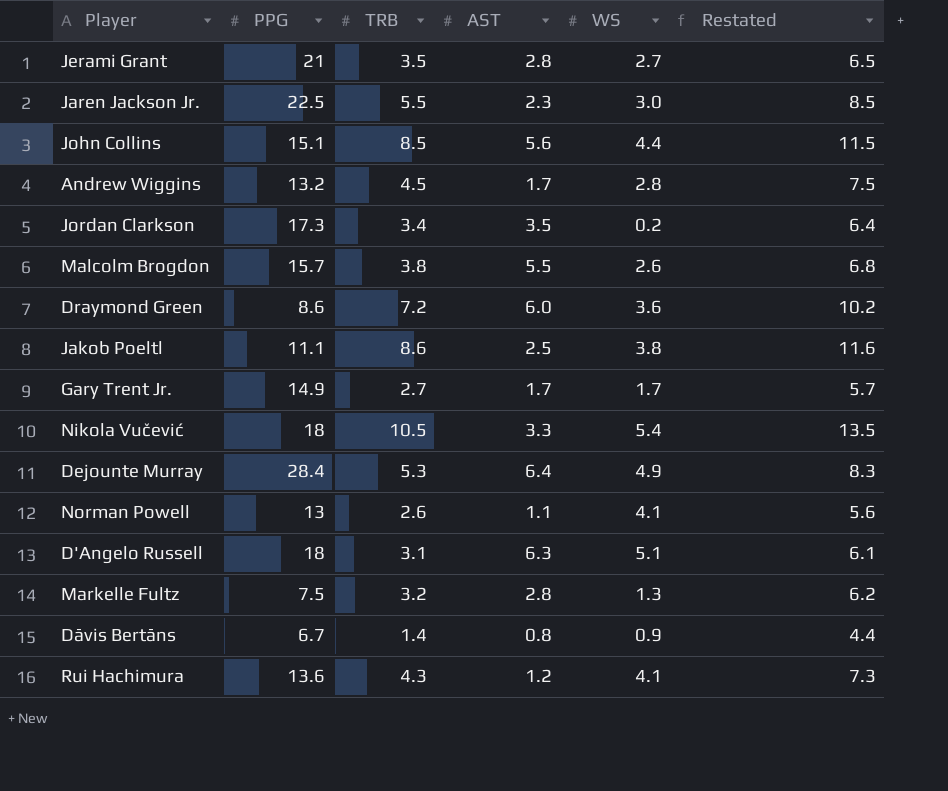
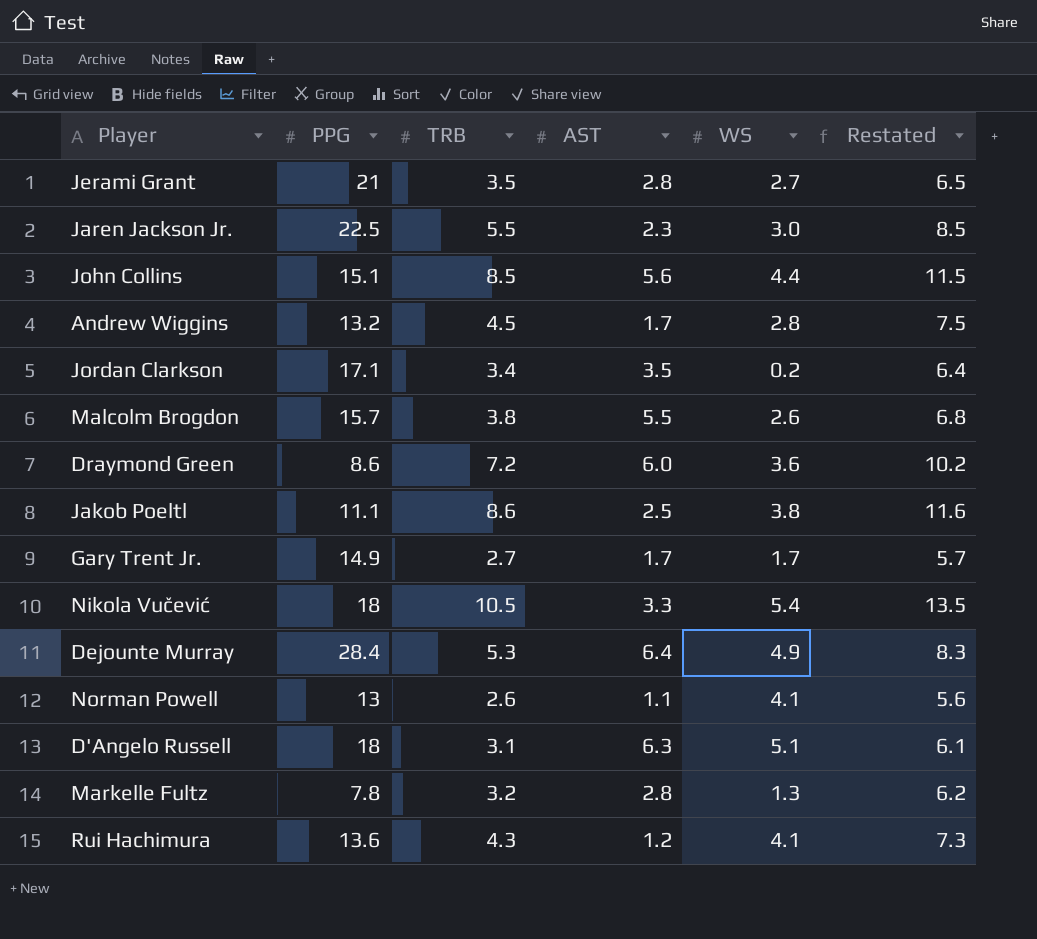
row Dāvis Bertāns: 6.7 | 1.4 | 0.8 | 0.9 | 4.4 -> none
Jordan Clarkson | PPG: 17.3 -> 17.1
Markelle Fultz | PPG: 7.5 -> 7.8

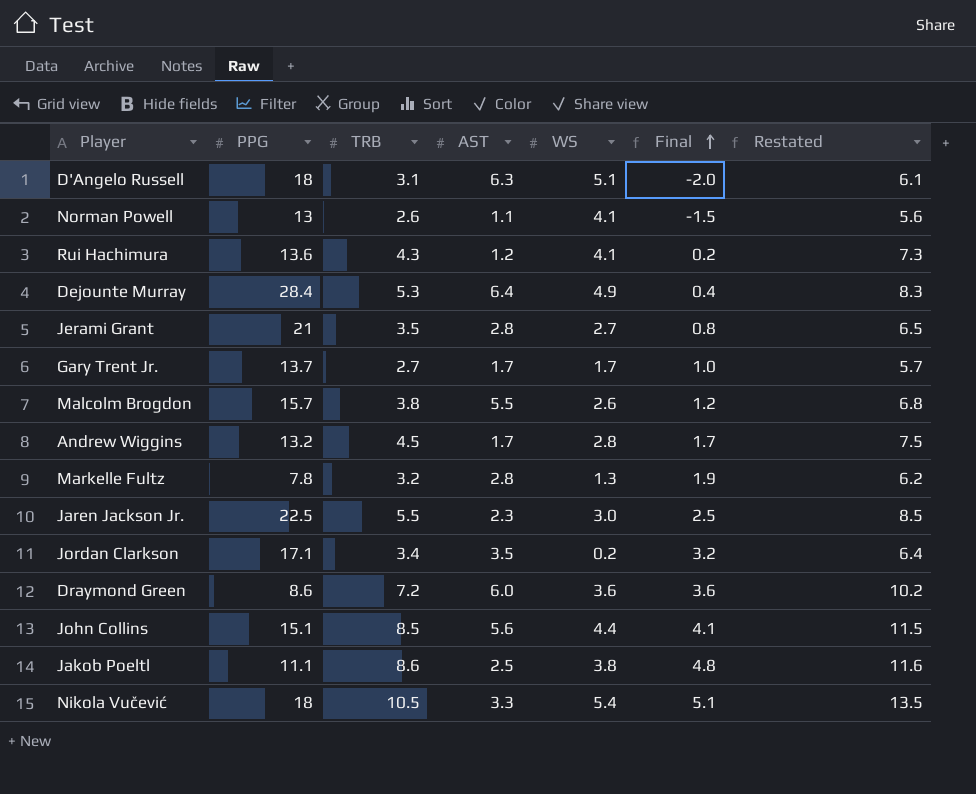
row order: none -> Final ascending
column Final | formula: none -> [TRB] - [WS]
Gary Trent Jr. | PPG: 14.9 -> 13.7

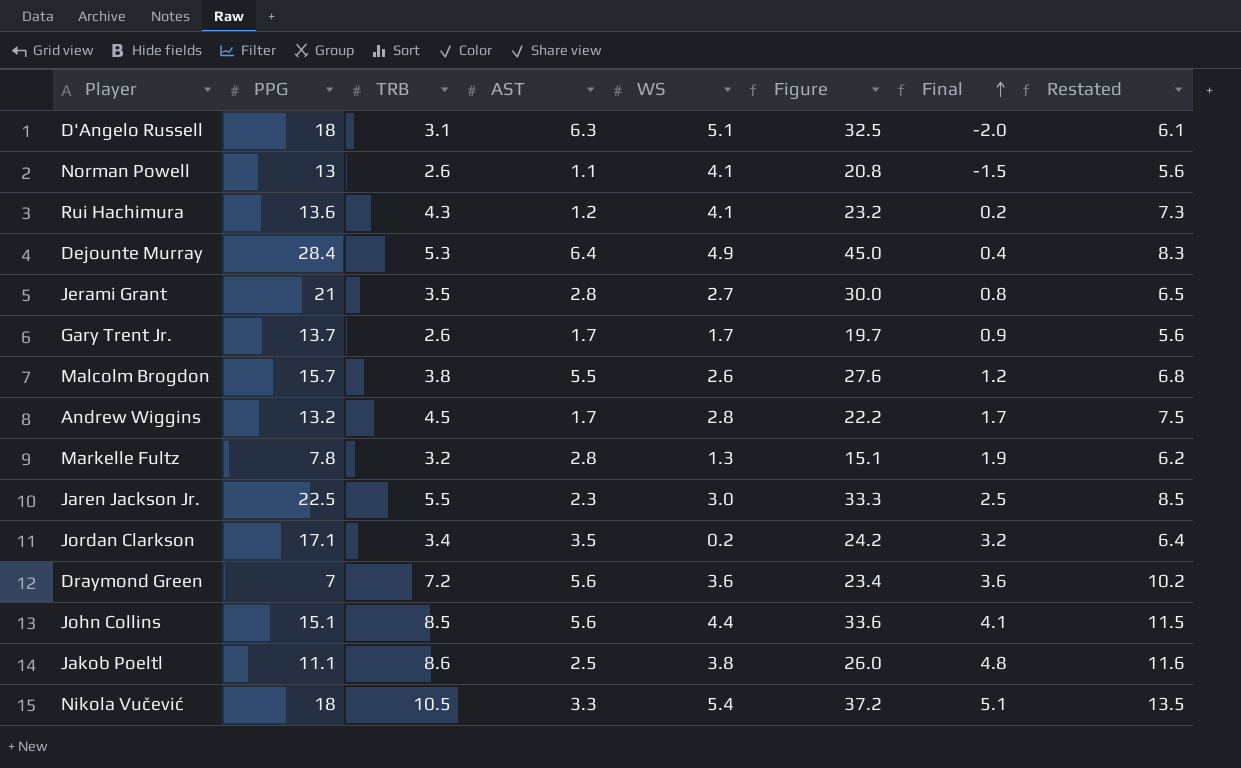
column Figure | formula: none -> [PPG] + [TRB] + [AST] + [WS]
Gary Trent Jr. | TRB: 2.7 -> 2.6
Gary Trent Jr. | Final: 1.0 -> 0.9
Gary Trent Jr. | Restated: 5.7 -> 5.6
Draymond Green | PPG: 8.6 -> 7
Draymond Green | AST: 6.0 -> 5.6

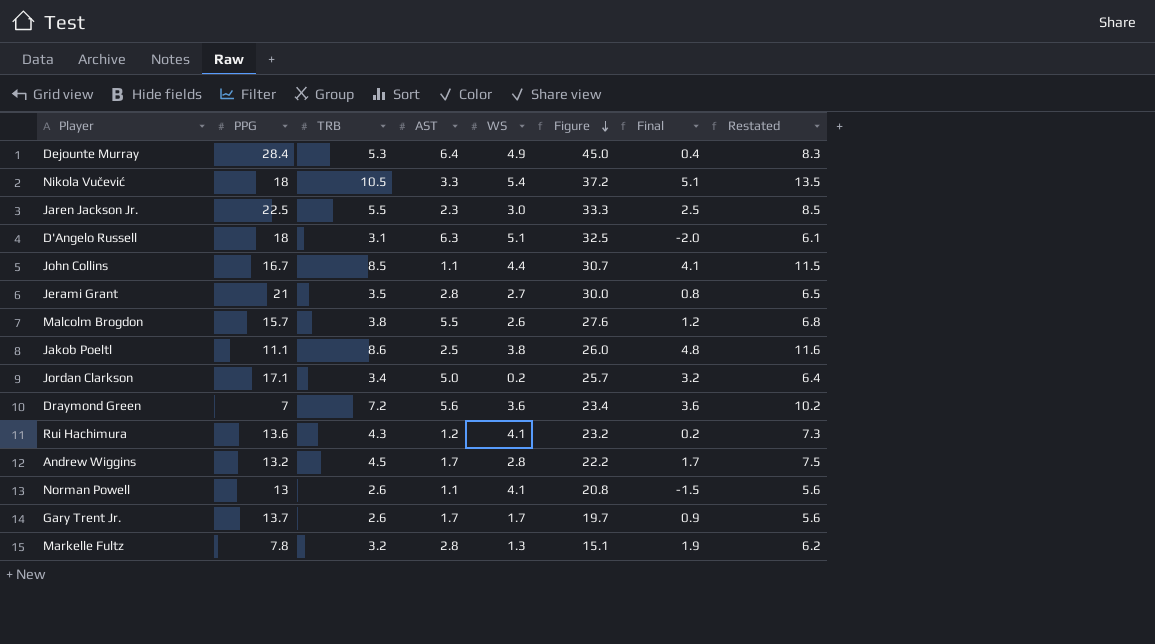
row order: Final ascending -> Figure descending
John Collins | PPG: 15.1 -> 16.7
John Collins | AST: 5.6 -> 1.1
John Collins | Figure: 33.6 -> 30.7
Jordan Clarkson | AST: 3.5 -> 5.0
Jordan Clarkson | Figure: 24.2 -> 25.7

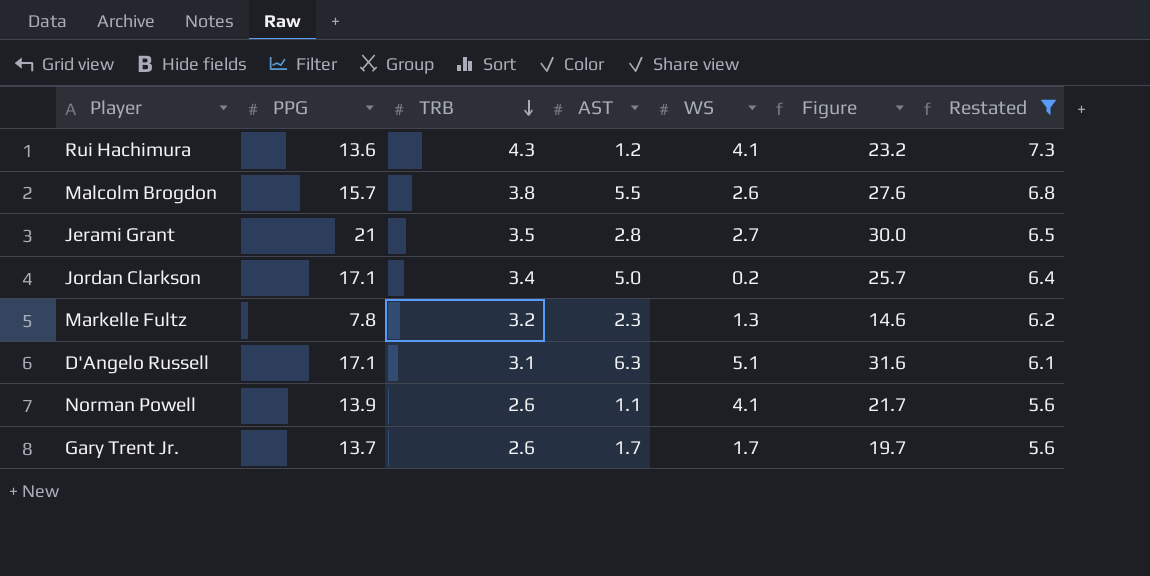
filter: none -> Restated <= 7.3
row order: Figure descending -> TRB descending
column Final | formula: [TRB] - [WS] -> none
Markelle Fultz | AST: 2.8 -> 2.3
Markelle Fultz | Figure: 15.1 -> 14.6
D'Angelo Russell | PPG: 18 -> 17.1
D'Angelo Russell | Figure: 32.5 -> 31.6
Norman Powell | PPG: 13 -> 13.9
Norman Powell | Figure: 20.8 -> 21.7

